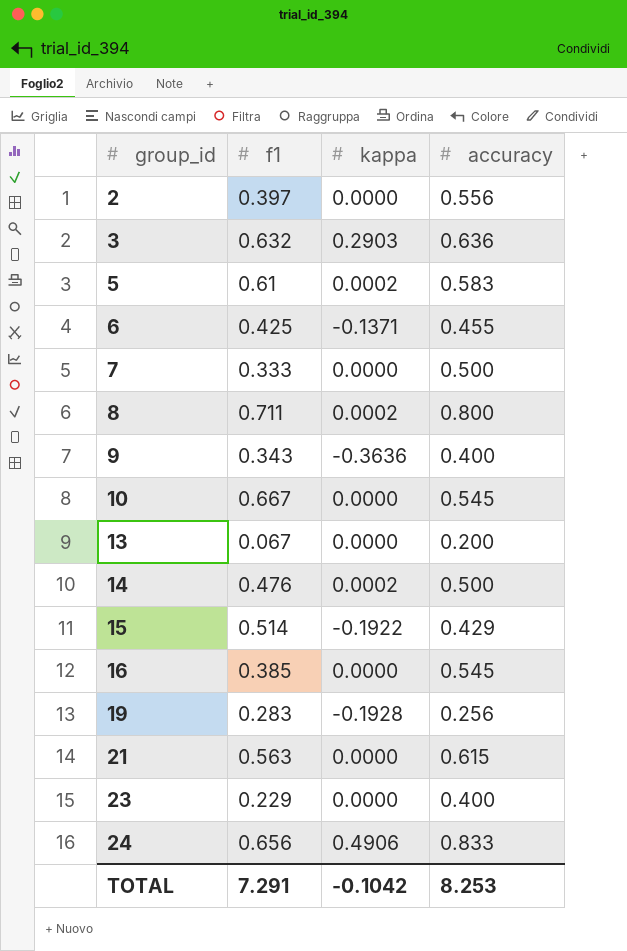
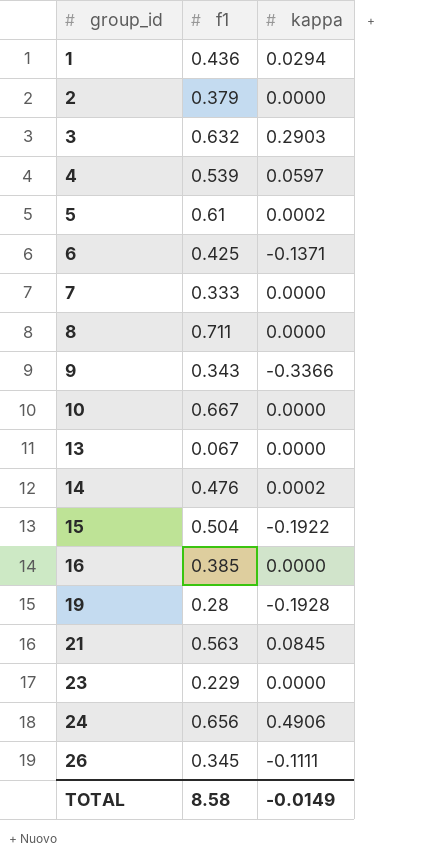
column accuracy | position: 4 -> none
row 1: none -> 0.436 | 0.0294
2 | f1: 0.397 -> 0.379
row 4: none -> 0.539 | 0.0597
8 | kappa: 0.0002 -> 0.0000
9 | kappa: -0.3636 -> -0.3366
15 | f1: 0.514 -> 0.504
19 | f1: 0.283 -> 0.28
21 | kappa: 0.0000 -> 0.0845
row 26: none -> 0.345 | -0.1111
TOTAL | f1: 7.291 -> 8.58
TOTAL | kappa: -0.1042 -> -0.0149

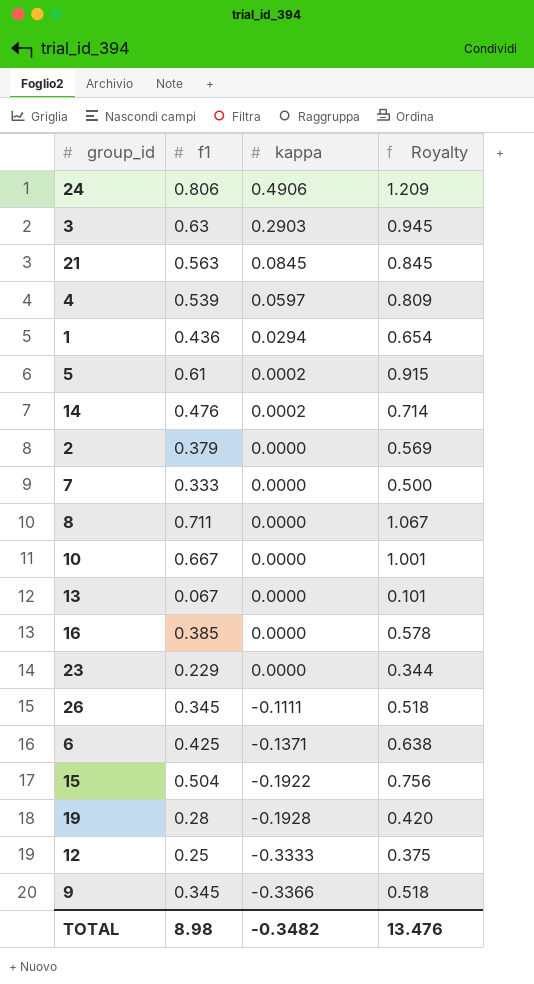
row order: group_id ascending -> kappa descending
column Royalty | formula: none -> [f1] * 1.5
24 | f1: 0.656 -> 0.806
3 | f1: 0.632 -> 0.63
row 12: none -> 0.25 | -0.3333 | 0.375
9 | f1: 0.343 -> 0.345
TOTAL | f1: 8.58 -> 8.98
TOTAL | kappa: -0.0149 -> -0.3482

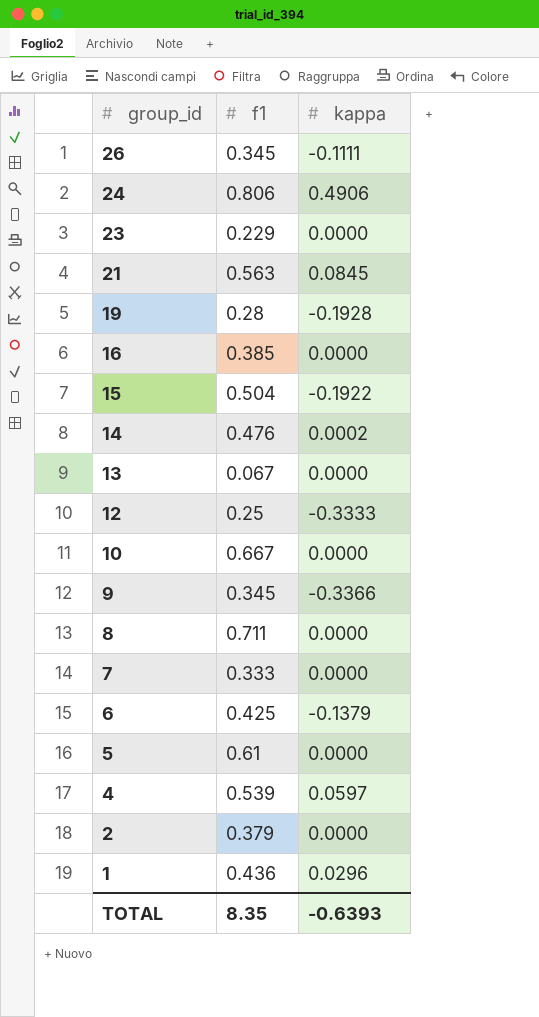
row order: kappa descending -> group_id descending
column Royalty | formula: [f1] * 1.5 -> none
row 3: 0.63 | 0.2903 | 0.945 -> none
6 | kappa: -0.1371 -> -0.1379
5 | kappa: 0.0002 -> 0.0000
1 | kappa: 0.0294 -> 0.0296
TOTAL | f1: 8.98 -> 8.35
TOTAL | kappa: -0.3482 -> -0.6393

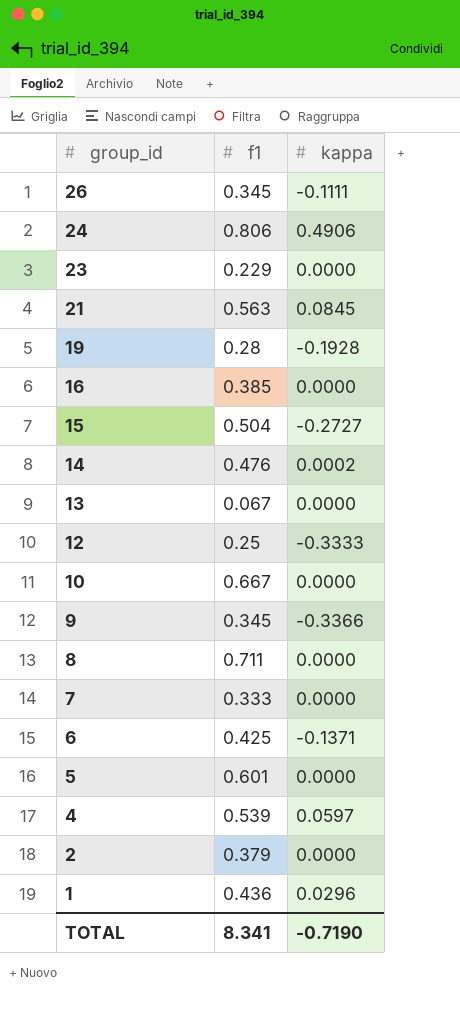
15 | kappa: -0.1922 -> -0.2727
6 | kappa: -0.1379 -> -0.1371
5 | f1: 0.61 -> 0.601
TOTAL | f1: 8.35 -> 8.341
TOTAL | kappa: -0.6393 -> -0.7190

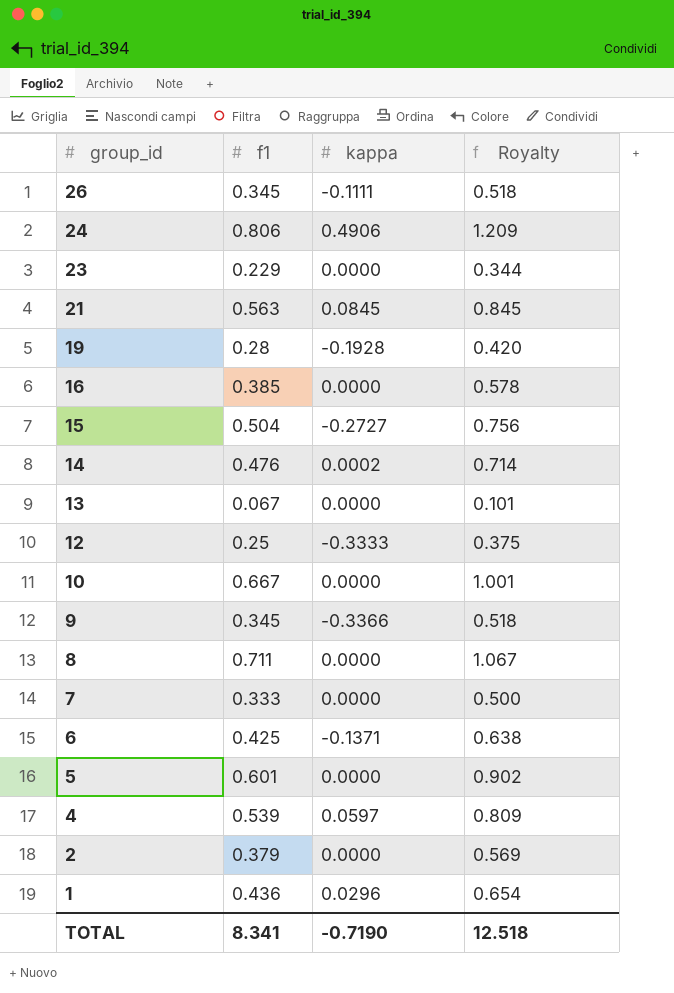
column Royalty | formula: none -> [f1] * 1.5

